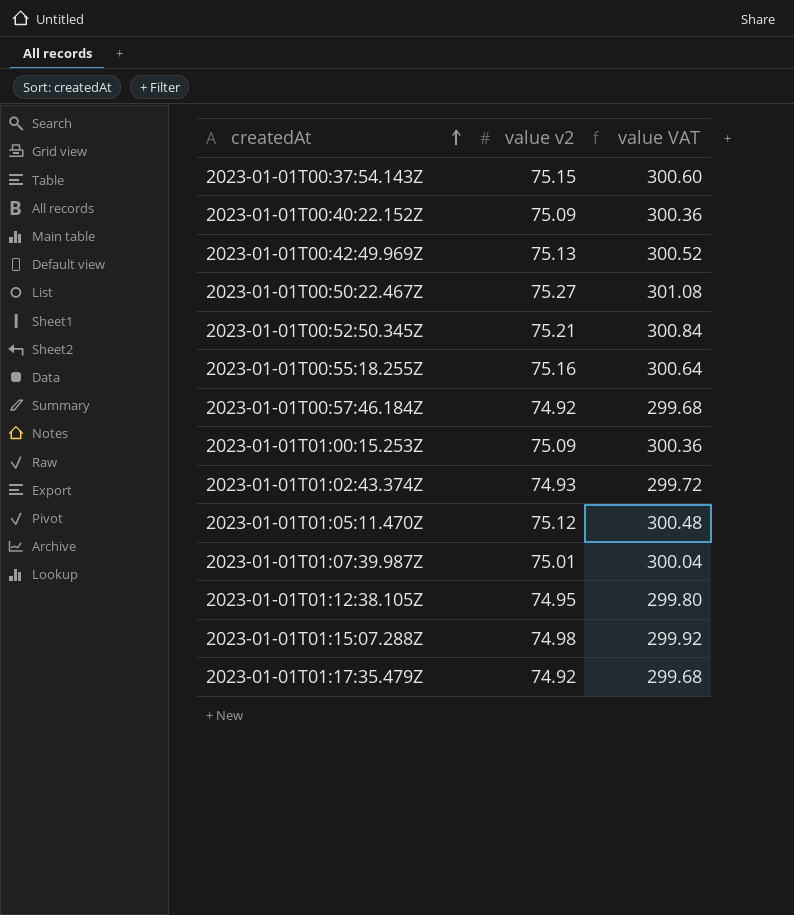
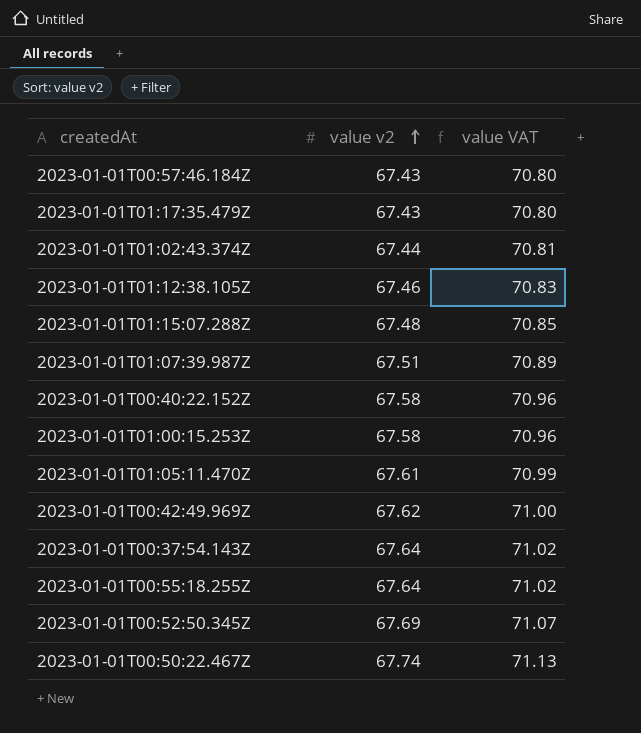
row order: createdAt ascending -> value v2 ascending
column value VAT | formula: [value v2] * 4 -> [value v2] * 1.05
2023-01-01T00:57:46.184Z | value v2: 74.92 -> 67.43
2023-01-01T01:17:35.479Z | value v2: 74.92 -> 67.43
2023-01-01T01:02:43.374Z | value v2: 74.93 -> 67.44
2023-01-01T01:12:38.105Z | value v2: 74.95 -> 67.46
2023-01-01T01:15:07.288Z | value v2: 74.98 -> 67.48
2023-01-01T01:07:39.987Z | value v2: 75.01 -> 67.51
2023-01-01T00:40:22.152Z | value v2: 75.09 -> 67.58
2023-01-01T01:00:15.253Z | value v2: 75.09 -> 67.58
2023-01-01T01:05:11.470Z | value v2: 75.12 -> 67.61
2023-01-01T00:42:49.969Z | value v2: 75.13 -> 67.62
2023-01-01T00:37:54.143Z | value v2: 75.15 -> 67.64
2023-01-01T00:55:18.255Z | value v2: 75.16 -> 67.64
2023-01-01T00:52:50.345Z | value v2: 75.21 -> 67.69
2023-01-01T00:50:22.467Z | value v2: 75.27 -> 67.74

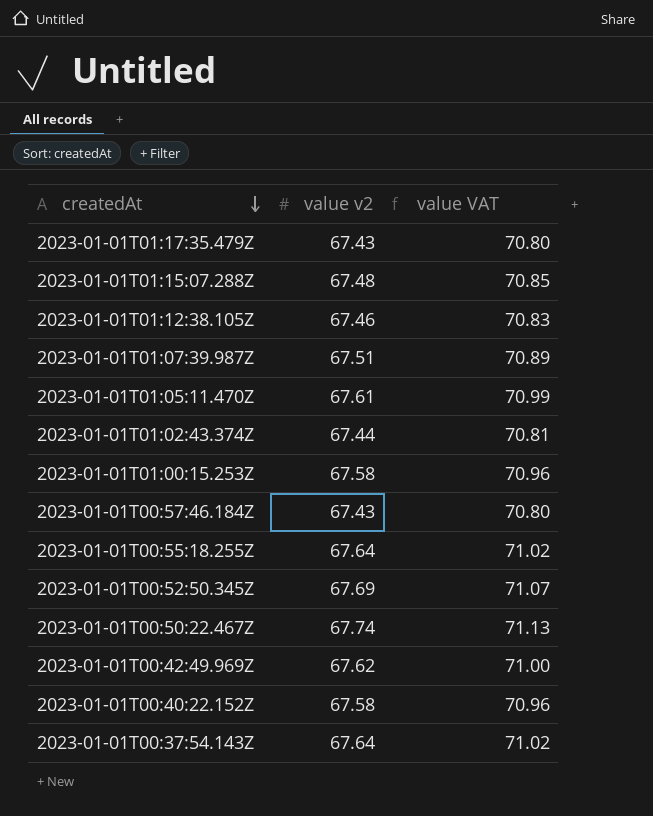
row order: value v2 ascending -> createdAt descending

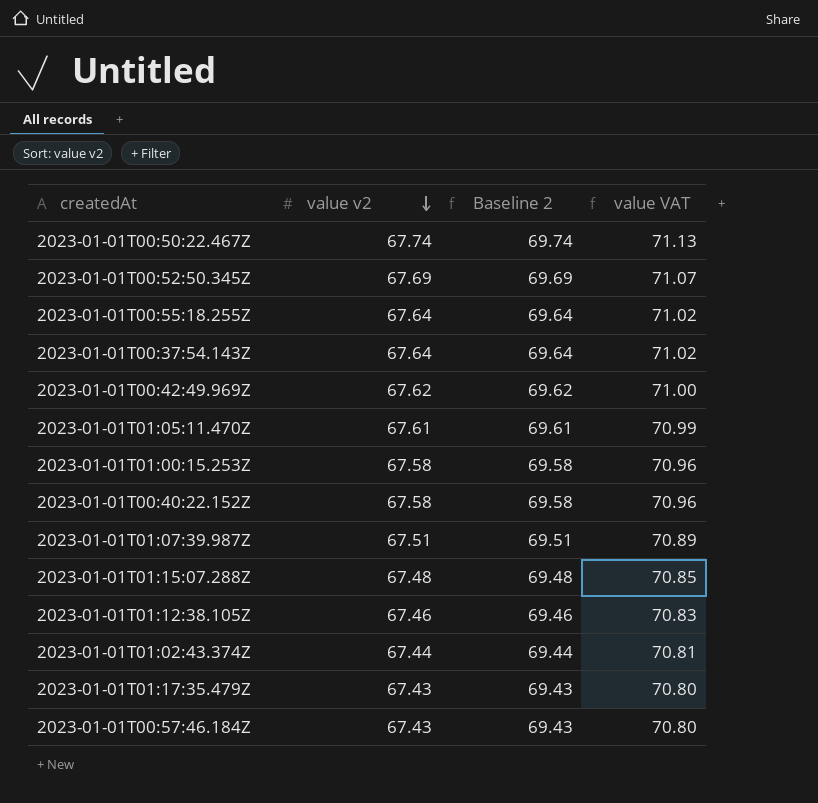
row order: createdAt descending -> value v2 descending
column Baseline 2 | formula: none -> [value v2] + 2

